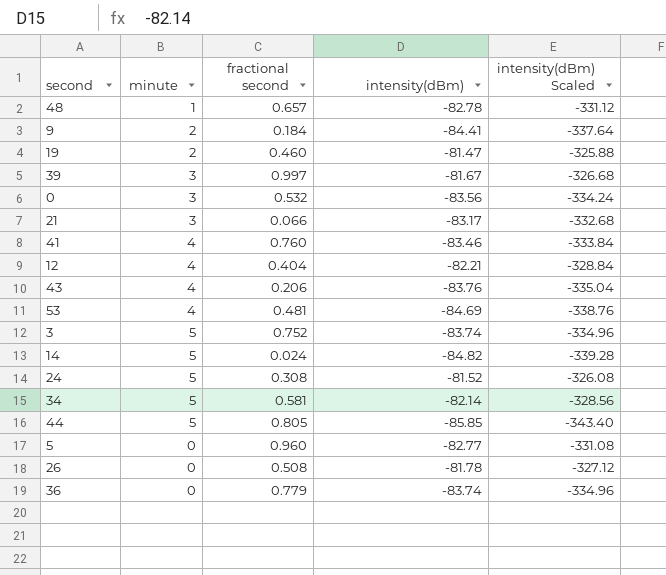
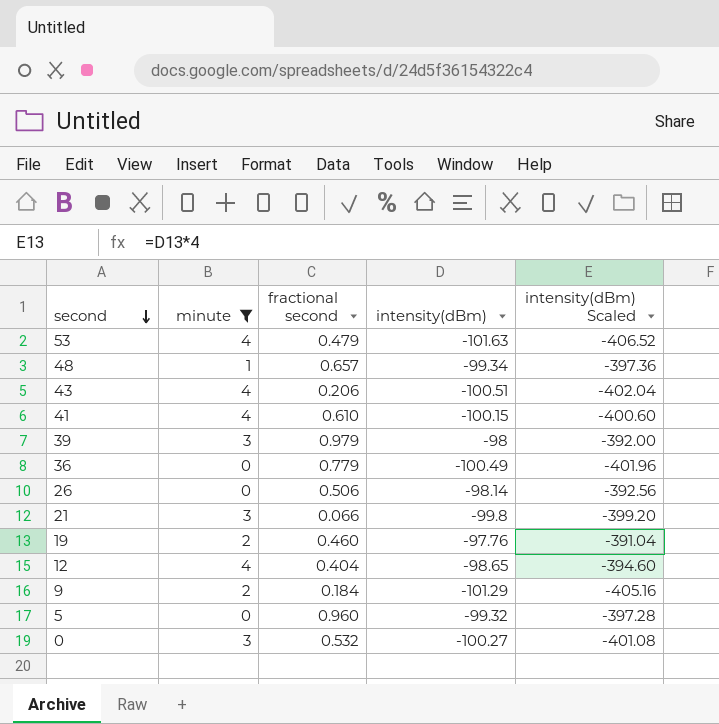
filter: none -> minute != 5
row order: none -> second descending
53 | fractional second: 0.481 -> 0.479
53 | intensity(dBm): -84.69 -> -101.63
53 | intensity(dBm) Scaled: -338.76 -> -406.52
48 | intensity(dBm): -82.78 -> -99.34
48 | intensity(dBm) Scaled: -331.12 -> -397.36
43 | intensity(dBm): -83.76 -> -100.51
43 | intensity(dBm) Scaled: -335.04 -> -402.04
41 | fractional second: 0.760 -> 0.610
41 | intensity(dBm): -83.46 -> -100.15
41 | intensity(dBm) Scaled: -333.84 -> -400.60
39 | fractional second: 0.997 -> 0.979
39 | intensity(dBm): -81.67 -> -98
39 | intensity(dBm) Scaled: -326.68 -> -392.00
36 | intensity(dBm): -83.74 -> -100.49
36 | intensity(dBm) Scaled: -334.96 -> -401.96
26 | fractional second: 0.508 -> 0.506
26 | intensity(dBm): -81.78 -> -98.14
26 | intensity(dBm) Scaled: -327.12 -> -392.56
21 | intensity(dBm): -83.17 -> -99.8
21 | intensity(dBm) Scaled: -332.68 -> -399.20
19 | intensity(dBm): -81.47 -> -97.76
19 | intensity(dBm) Scaled: -325.88 -> -391.04
12 | intensity(dBm): -82.21 -> -98.65
12 | intensity(dBm) Scaled: -328.84 -> -394.60
9 | intensity(dBm): -84.41 -> -101.29
9 | intensity(dBm) Scaled: -337.64 -> -405.16
5 | intensity(dBm): -82.77 -> -99.32
5 | intensity(dBm) Scaled: -331.08 -> -397.28
0 | intensity(dBm): -83.56 -> -100.27
0 | intensity(dBm) Scaled: -334.24 -> -401.08

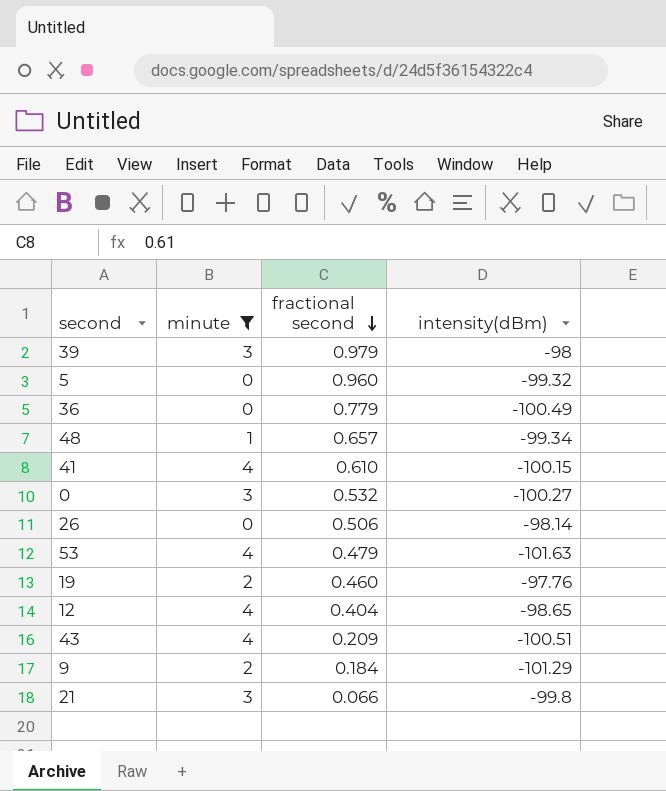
row order: second descending -> fractional second descending
column intensity(dBm) Scaled | formula: [intensity(dBm)] * 4 -> none
43 | fractional second: 0.206 -> 0.209

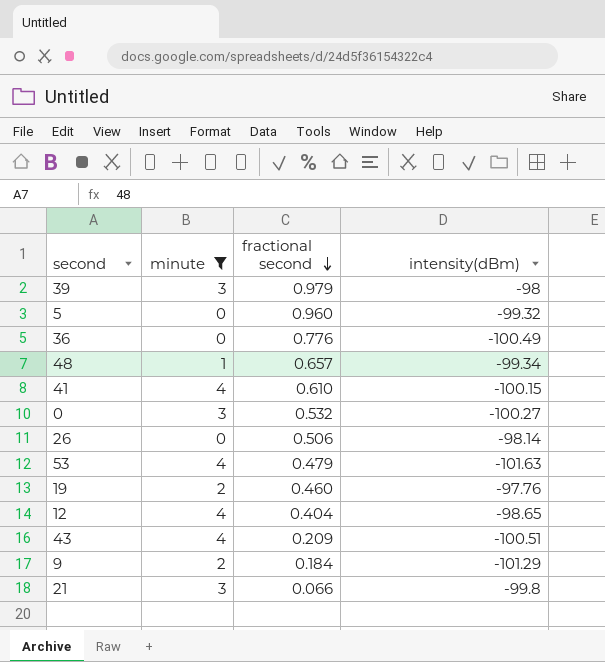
36 | fractional second: 0.779 -> 0.776

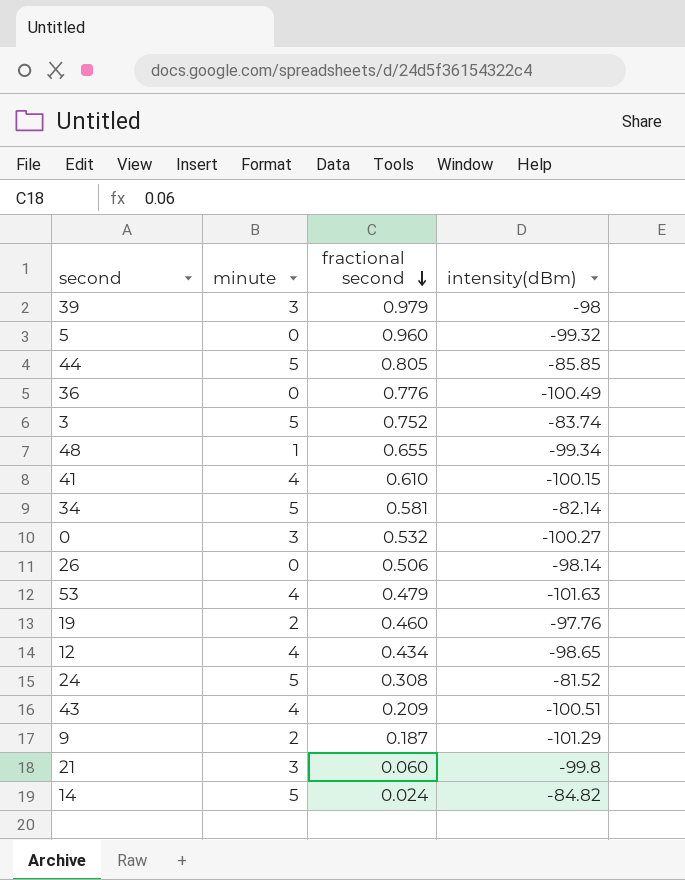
filter: minute != 5 -> none
48 | fractional second: 0.657 -> 0.655
12 | fractional second: 0.404 -> 0.434
9 | fractional second: 0.184 -> 0.187
21 | fractional second: 0.066 -> 0.060

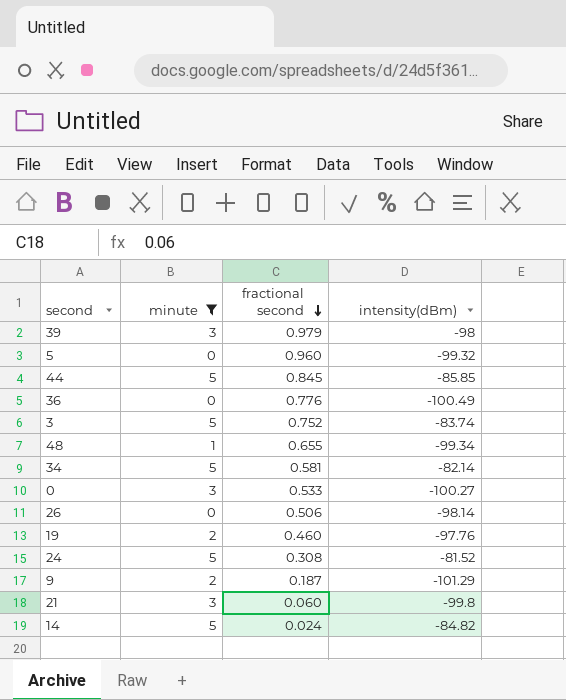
filter: none -> minute != 4
44 | fractional second: 0.805 -> 0.845
0 | fractional second: 0.532 -> 0.533

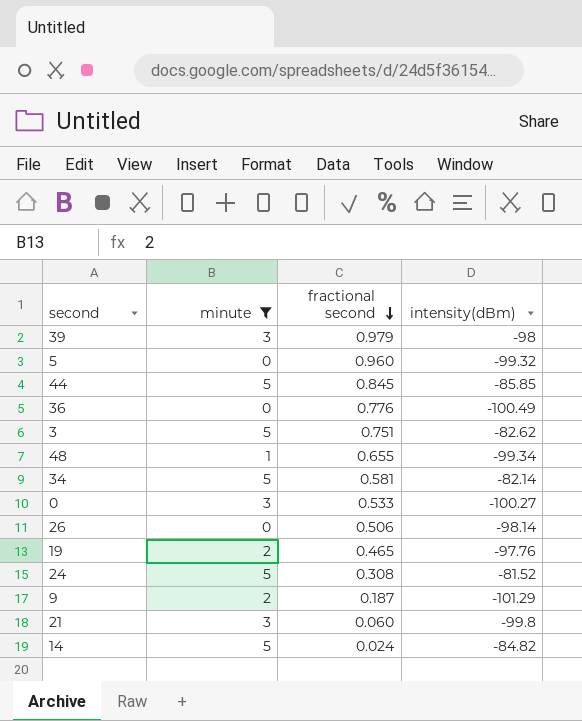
3 | fractional second: 0.752 -> 0.751
3 | intensity(dBm): -83.74 -> -82.62
19 | fractional second: 0.460 -> 0.465

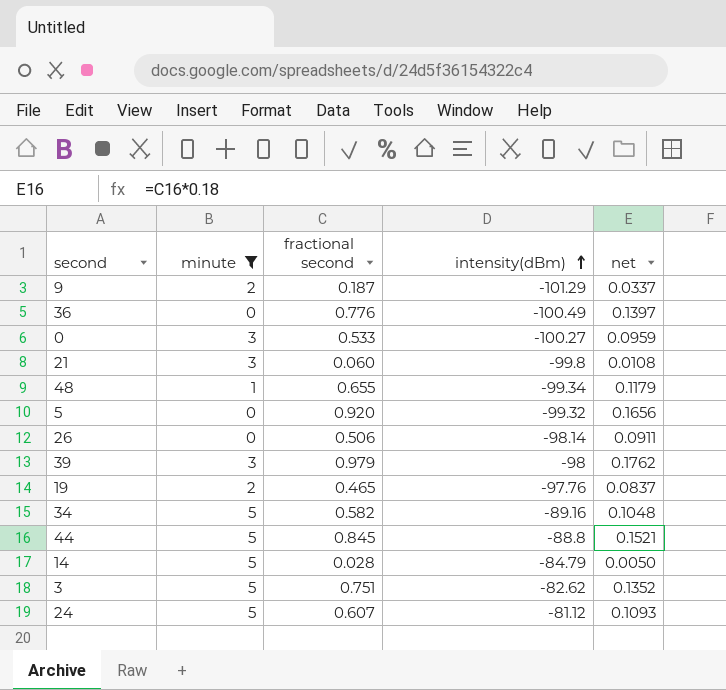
row order: fractional second descending -> intensity(dBm) ascending
column net | formula: none -> [fractional second] * 0.18
5 | fractional second: 0.960 -> 0.920
34 | fractional second: 0.581 -> 0.582
34 | intensity(dBm): -82.14 -> -89.16
44 | intensity(dBm): -85.85 -> -88.8
14 | fractional second: 0.024 -> 0.028
14 | intensity(dBm): -84.82 -> -84.79
24 | fractional second: 0.308 -> 0.607
24 | intensity(dBm): -81.52 -> -81.12

